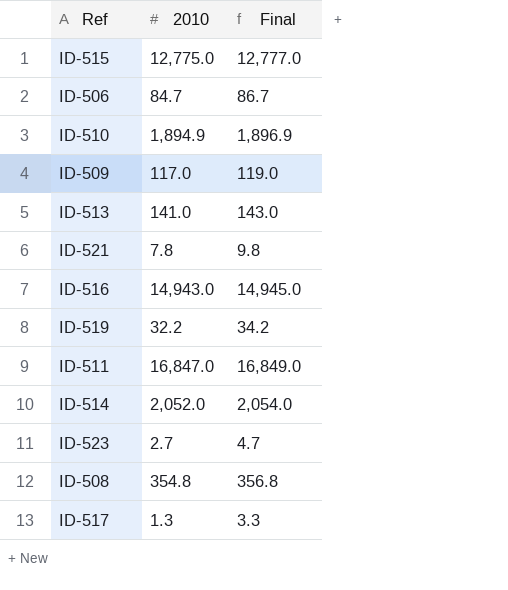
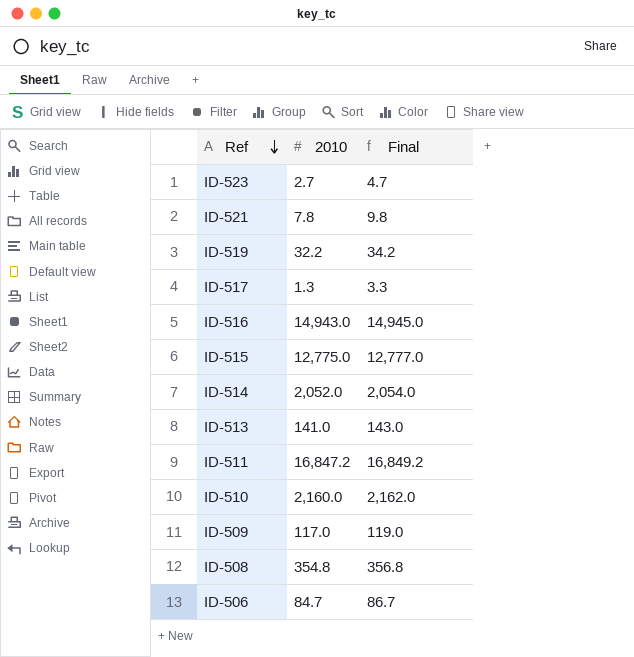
row order: none -> Ref descending
ID-511 | 2010: 16,847.0 -> 16,847.2
ID-511 | Final: 16,849.0 -> 16,849.2
ID-510 | 2010: 1,894.9 -> 2,160.0
ID-510 | Final: 1,896.9 -> 2,162.0

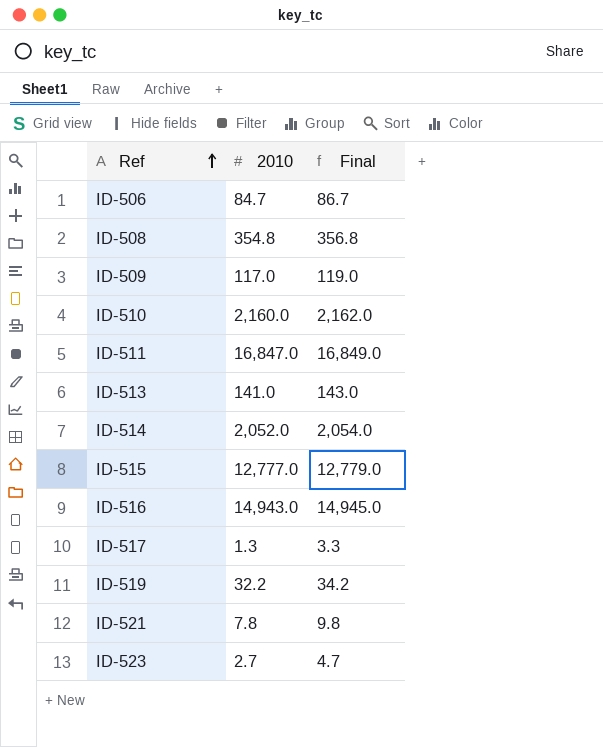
row order: Ref descending -> Ref ascending
ID-511 | 2010: 16,847.2 -> 16,847.0
ID-511 | Final: 16,849.2 -> 16,849.0
ID-515 | 2010: 12,775.0 -> 12,777.0
ID-515 | Final: 12,777.0 -> 12,779.0

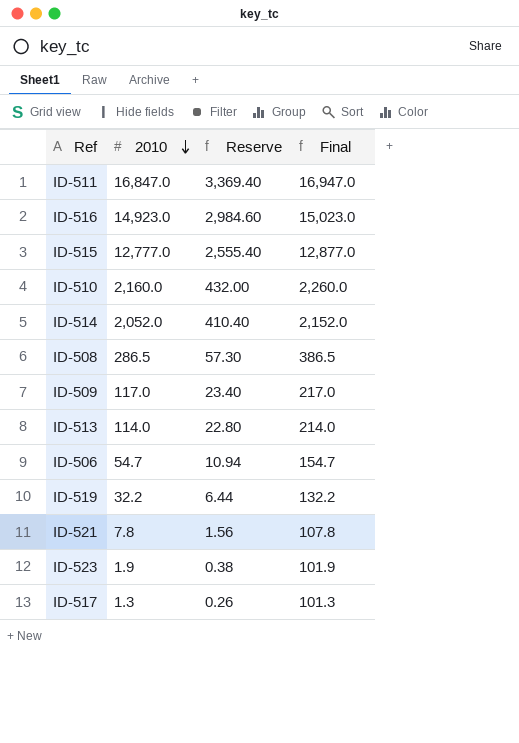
row order: Ref ascending -> 2010 descending
column Reserve | formula: none -> [2010] * 0.2
column Final | formula: [2010] + 2 -> [2010] + 100
ID-516 | 2010: 14,943.0 -> 14,923.0
ID-508 | 2010: 354.8 -> 286.5
ID-513 | 2010: 141.0 -> 114.0
ID-506 | 2010: 84.7 -> 54.7
ID-523 | 2010: 2.7 -> 1.9

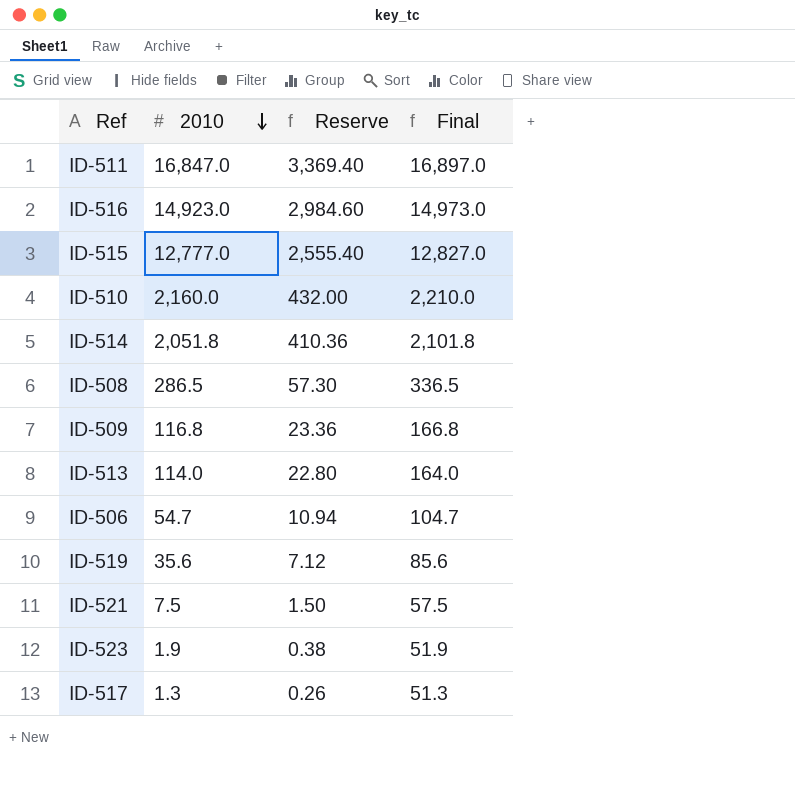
column Final | formula: [2010] + 100 -> [2010] + 50
ID-514 | 2010: 2,052.0 -> 2,051.8
ID-514 | Reserve: 410.40 -> 410.36
ID-509 | 2010: 117.0 -> 116.8
ID-509 | Reserve: 23.40 -> 23.36
ID-519 | 2010: 32.2 -> 35.6
ID-519 | Reserve: 6.44 -> 7.12
ID-521 | 2010: 7.8 -> 7.5
ID-521 | Reserve: 1.56 -> 1.50

